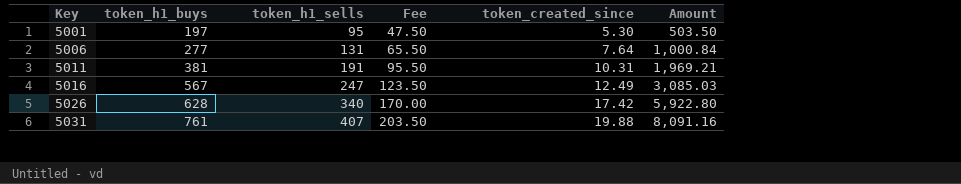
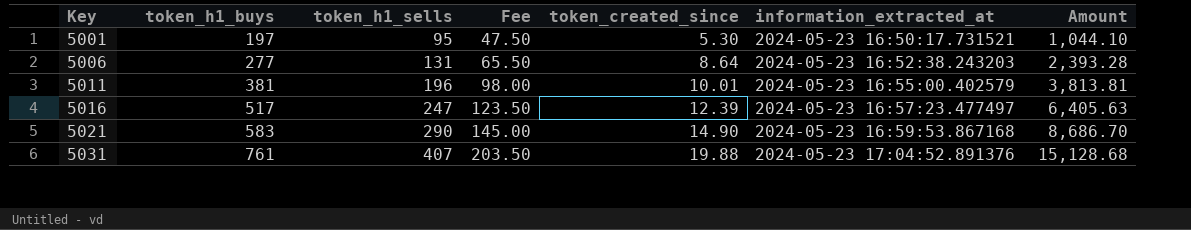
column information_extracted_at | position: none -> 6
column Amount | formula: [token_h1_sells] * [token_created_since] -> [token_h1_buys] * [token_created_since]
row 5026: 628 | 340 | 170.00 | 17.42 | 5,922.80 -> none
5006 | token_created_since: 7.64 -> 8.64
5011 | token_h1_sells: 191 -> 196
5011 | Fee: 95.50 -> 98.00
5011 | token_created_since: 10.31 -> 10.01
5016 | token_h1_buys: 567 -> 517
5016 | token_created_since: 12.49 -> 12.39
row 5021: none -> 583 | 290 | 145.00 | 14.90 | 2024-05-23 16:59:53.867168 | 8,686.70

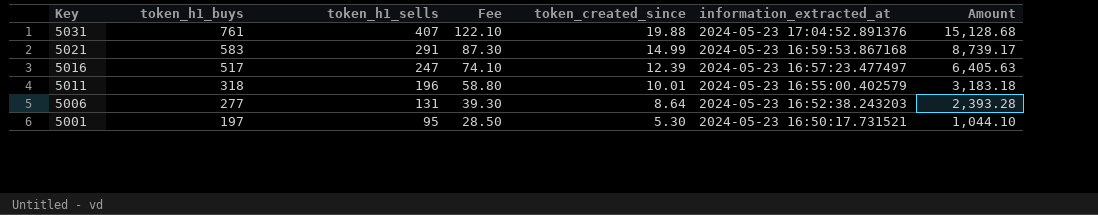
row order: Key ascending -> Key descending
column Fee | formula: [token_h1_sells] * 0.5 -> [token_h1_sells] * 0.3
5021 | token_h1_sells: 290 -> 291
5021 | token_created_since: 14.90 -> 14.99
5021 | Amount: 8,686.70 -> 8,739.17
5011 | token_h1_buys: 381 -> 318
5011 | Amount: 3,813.81 -> 3,183.18

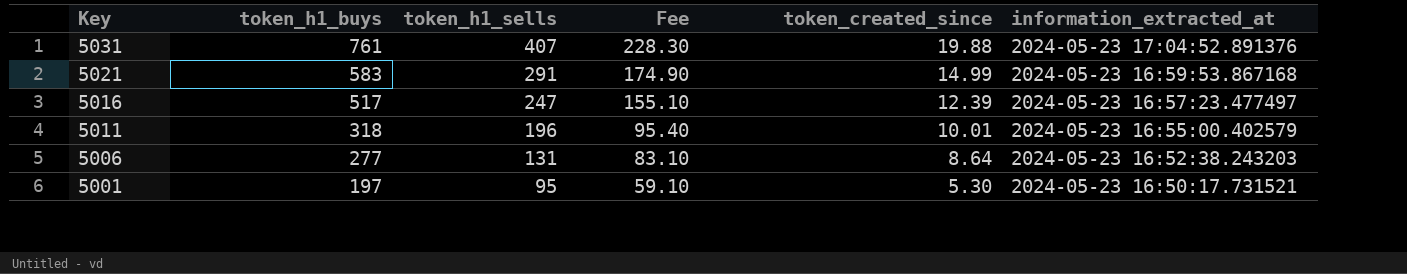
column Amount | formula: [token_h1_buys] * [token_created_since] -> none
column Fee | formula: [token_h1_sells] * 0.3 -> [token_h1_buys] * 0.3

